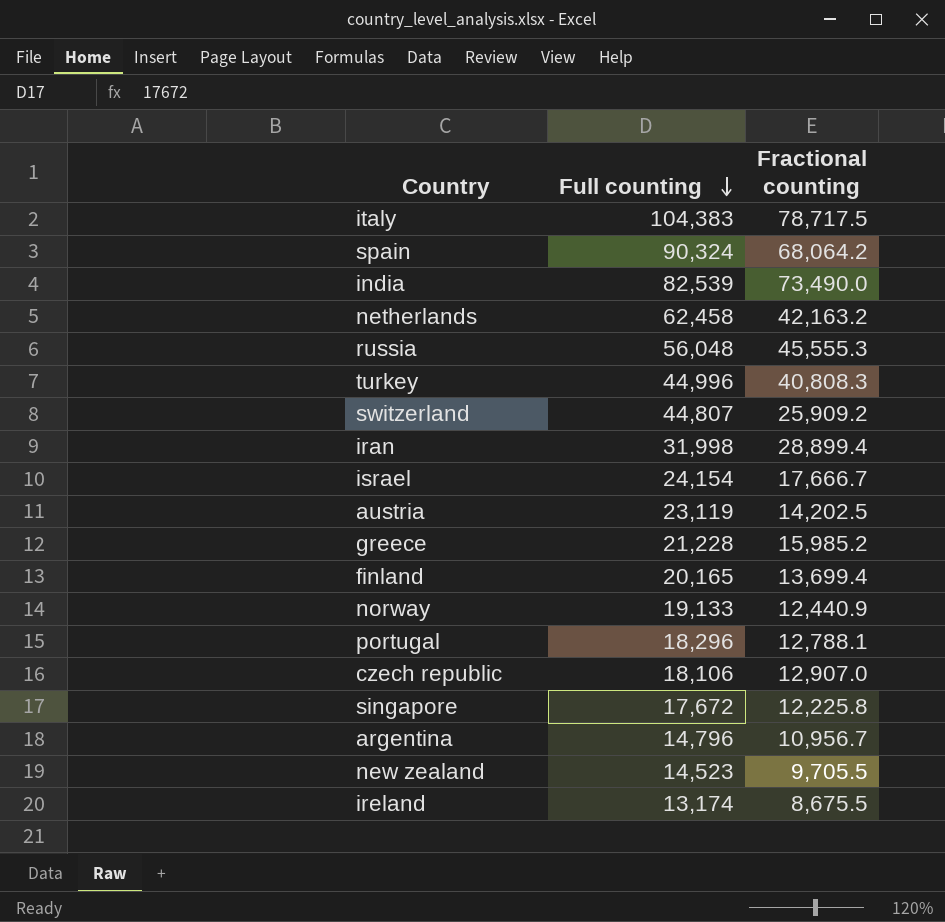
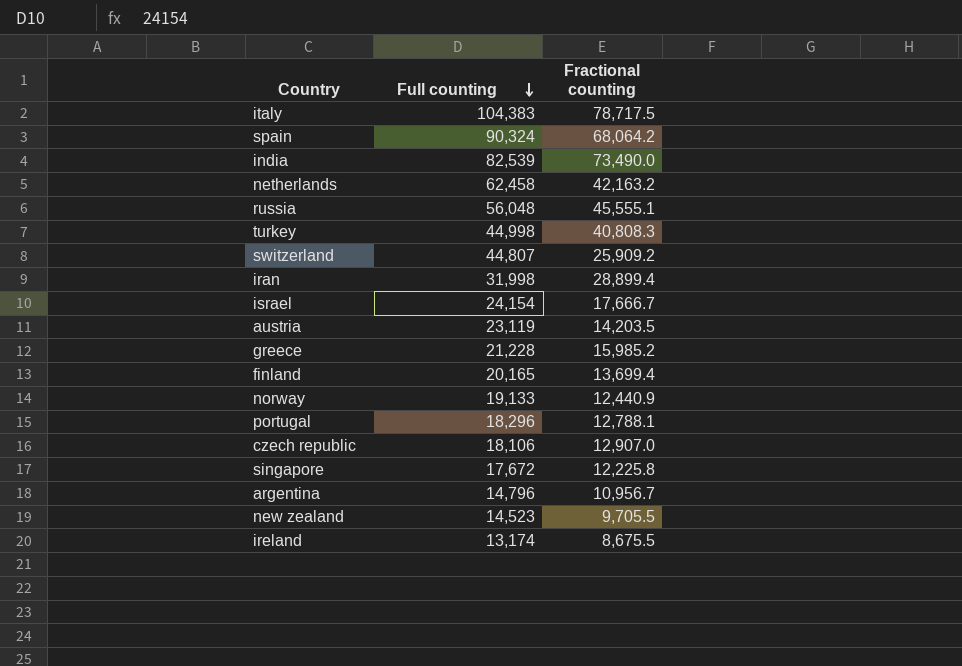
russia | Fractional counting: 45,555.3 -> 45,555.1
turkey | Full counting: 44,996 -> 44,998
austria | Fractional counting: 14,202.5 -> 14,203.5

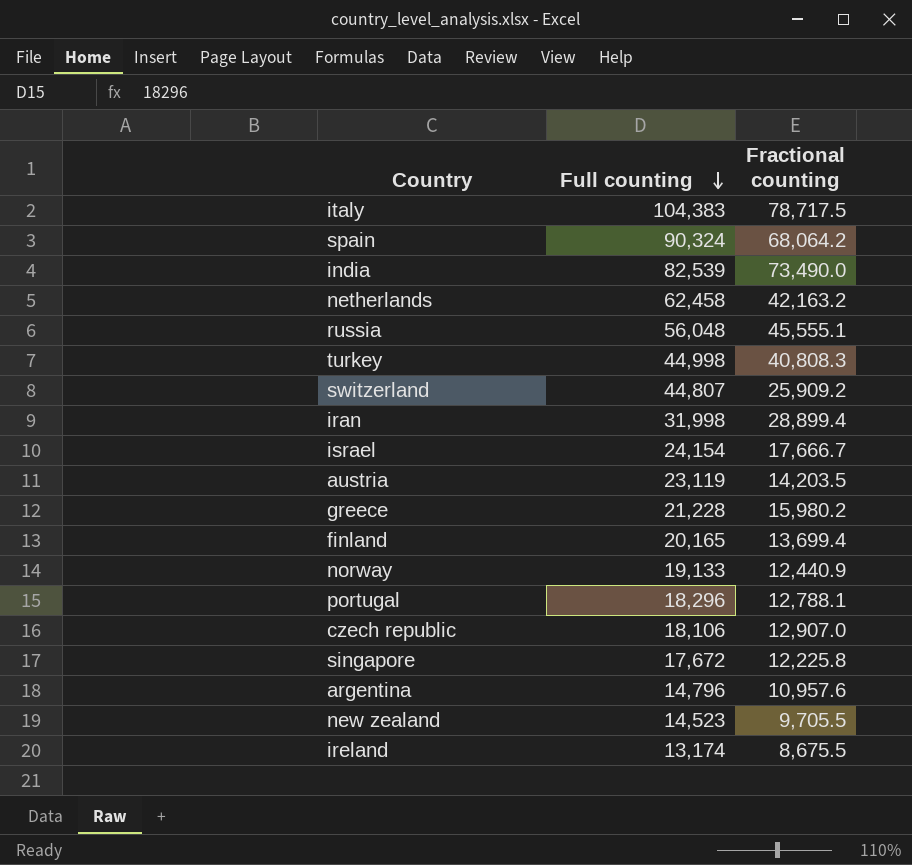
greece | Fractional counting: 15,985.2 -> 15,980.2
argentina | Fractional counting: 10,956.7 -> 10,957.6

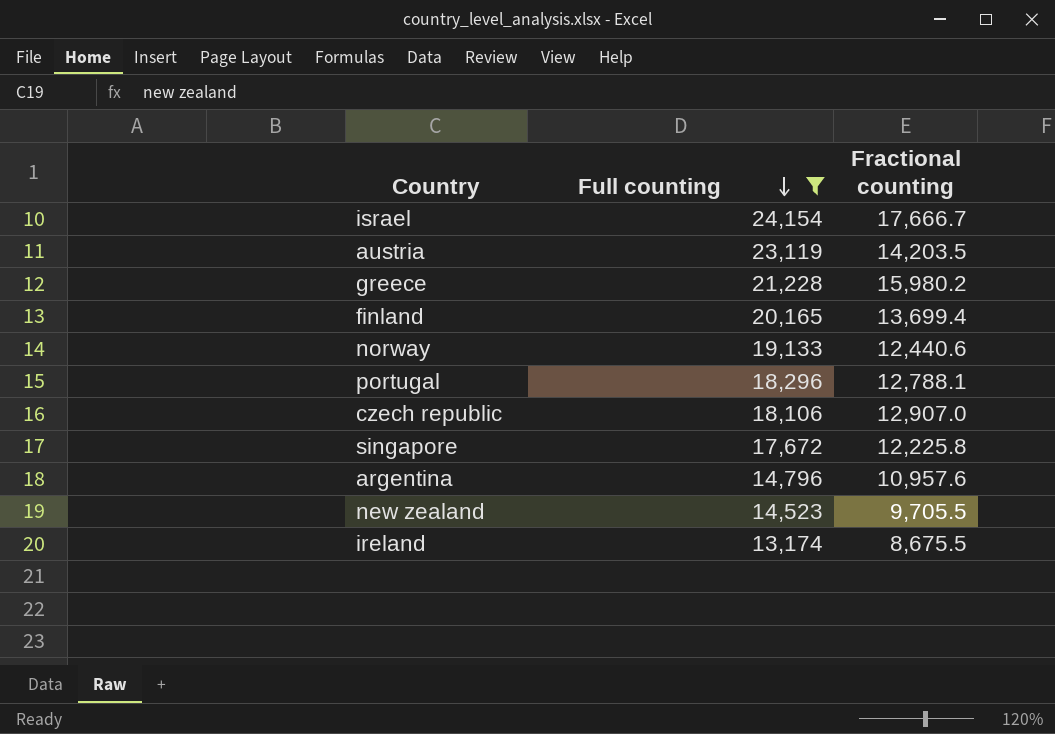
filter: none -> Full counting <= 24,154
norway | Fractional counting: 12,440.9 -> 12,440.6

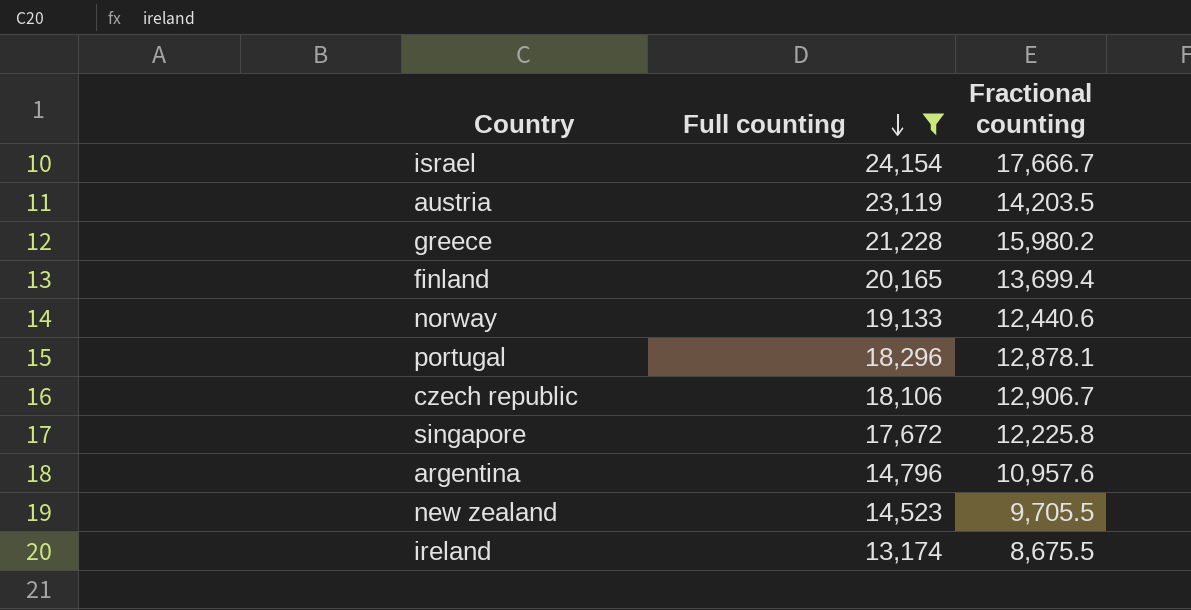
portugal | Fractional counting: 12,788.1 -> 12,878.1
czech republic | Fractional counting: 12,907.0 -> 12,906.7

